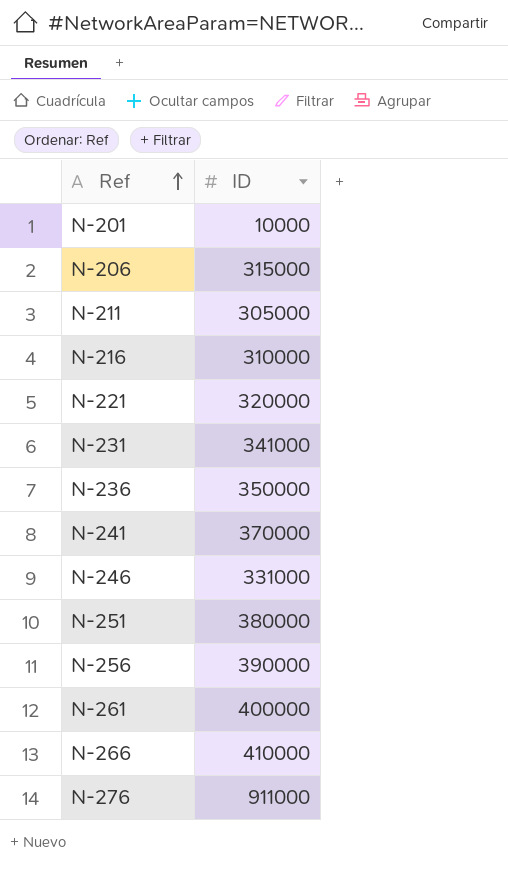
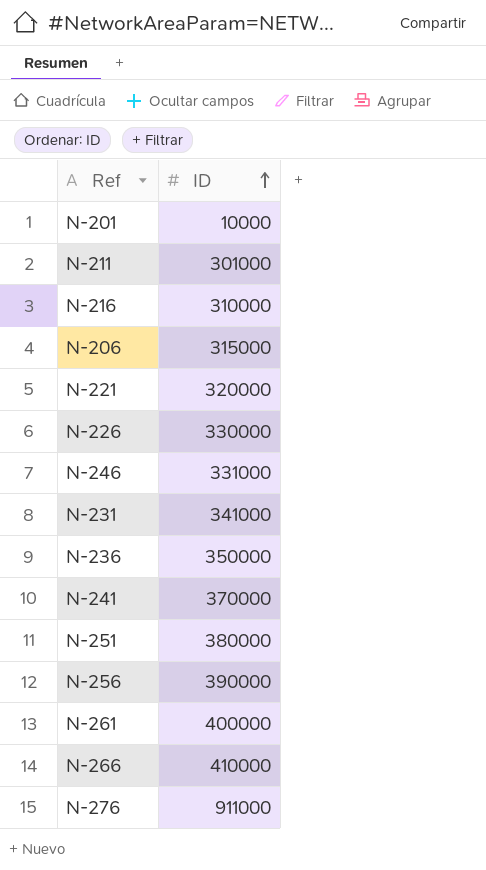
row order: Ref ascending -> ID ascending
N-211 | ID: 305000 -> 301000
row N-226: none -> 330000

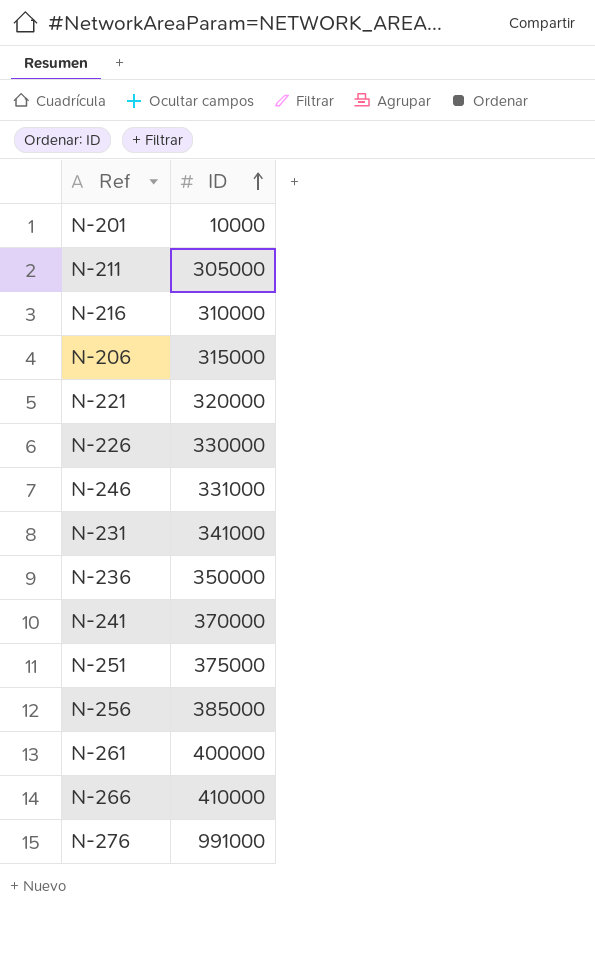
N-211 | ID: 301000 -> 305000
N-251 | ID: 380000 -> 375000
N-256 | ID: 390000 -> 385000
N-276 | ID: 911000 -> 991000

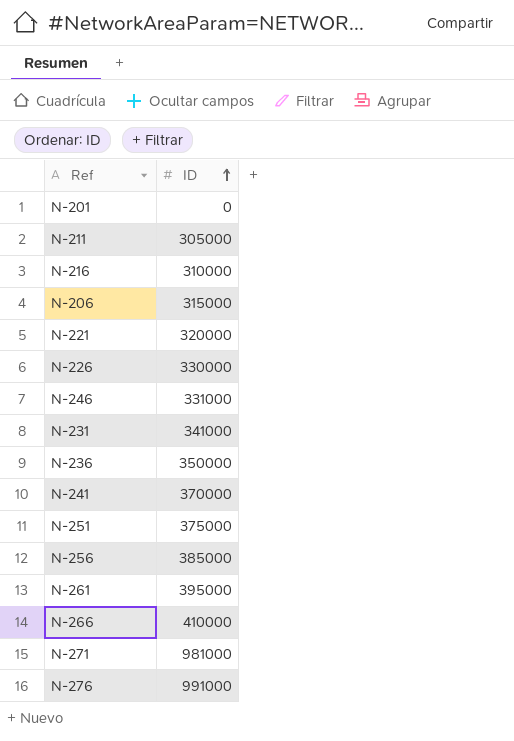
N-201 | ID: 10000 -> 0
N-261 | ID: 400000 -> 395000
row N-271: none -> 981000

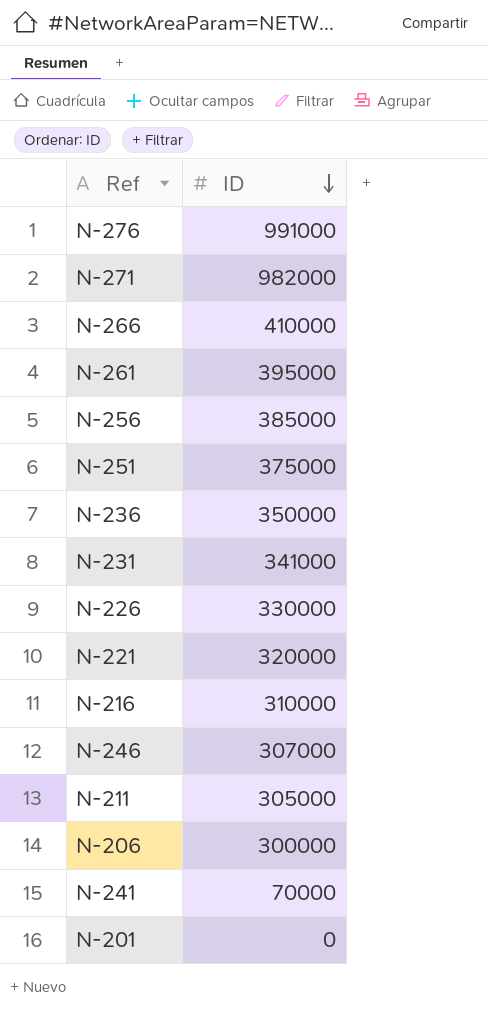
row order: ID ascending -> ID descending
N-271 | ID: 981000 -> 982000
N-246 | ID: 331000 -> 307000
N-206 | ID: 315000 -> 300000
N-241 | ID: 370000 -> 70000

